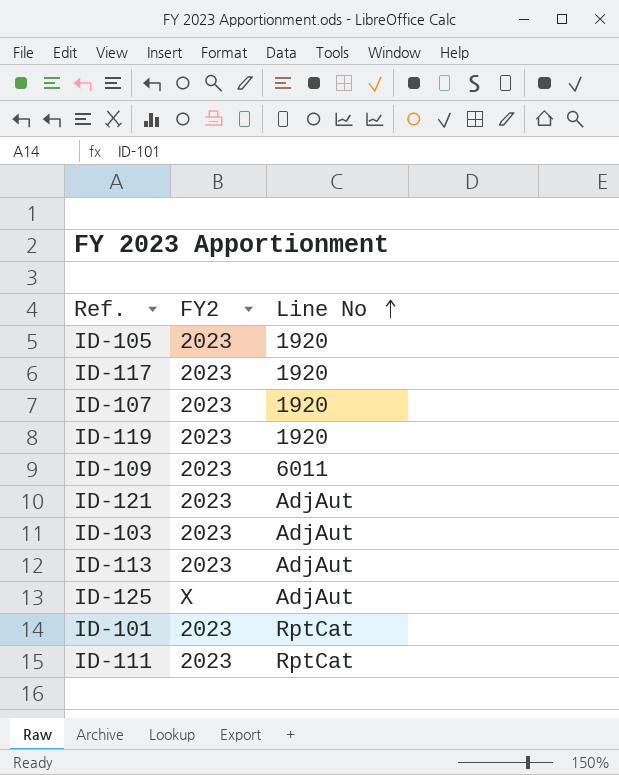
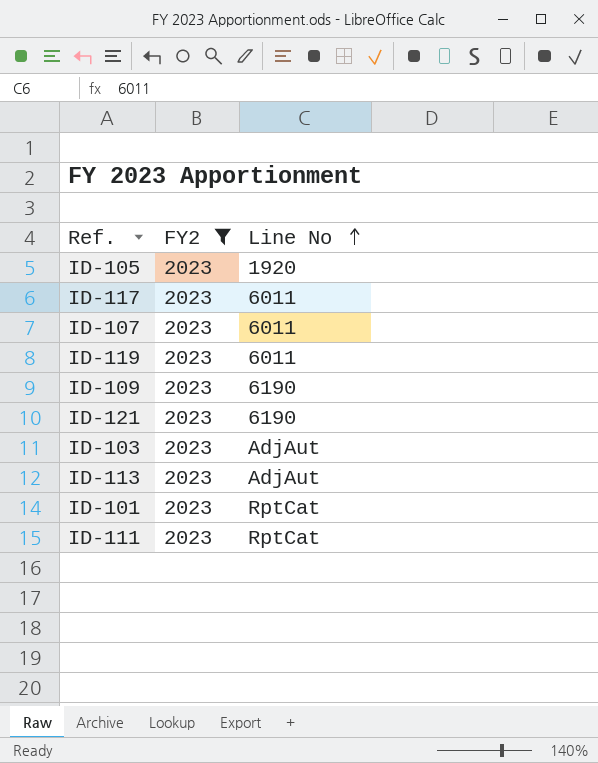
filter: none -> FY2 = 2023
ID-117 | Line No: 1920 -> 6011
ID-107 | Line No: 1920 -> 6011
ID-119 | Line No: 1920 -> 6011
ID-109 | Line No: 6011 -> 6190
ID-121 | Line No: AdjAut -> 6190

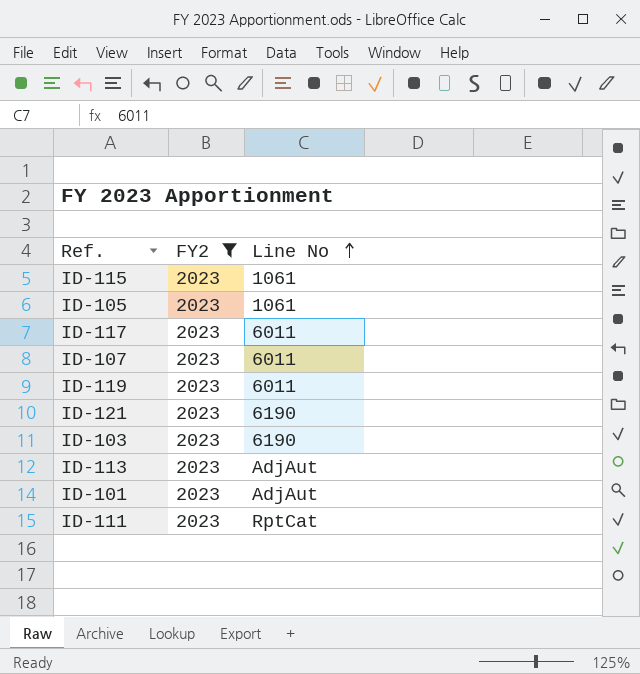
row ID-109: 2023 | 6190 -> none
row ID-115: none -> 2023 | 1061
ID-105 | Line No: 1920 -> 1061
ID-103 | Line No: AdjAut -> 6190
ID-101 | Line No: RptCat -> AdjAut

